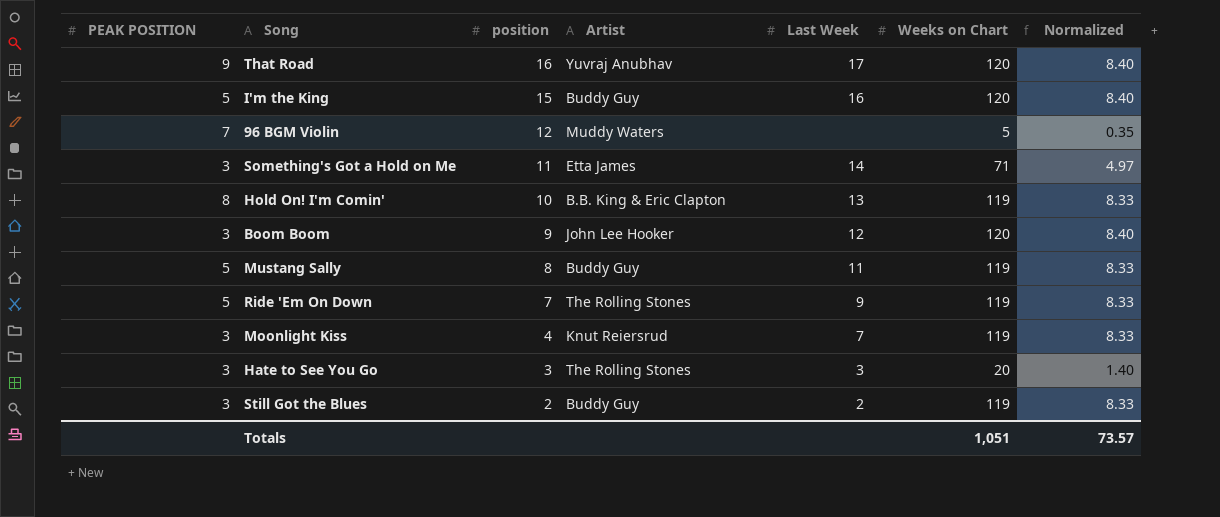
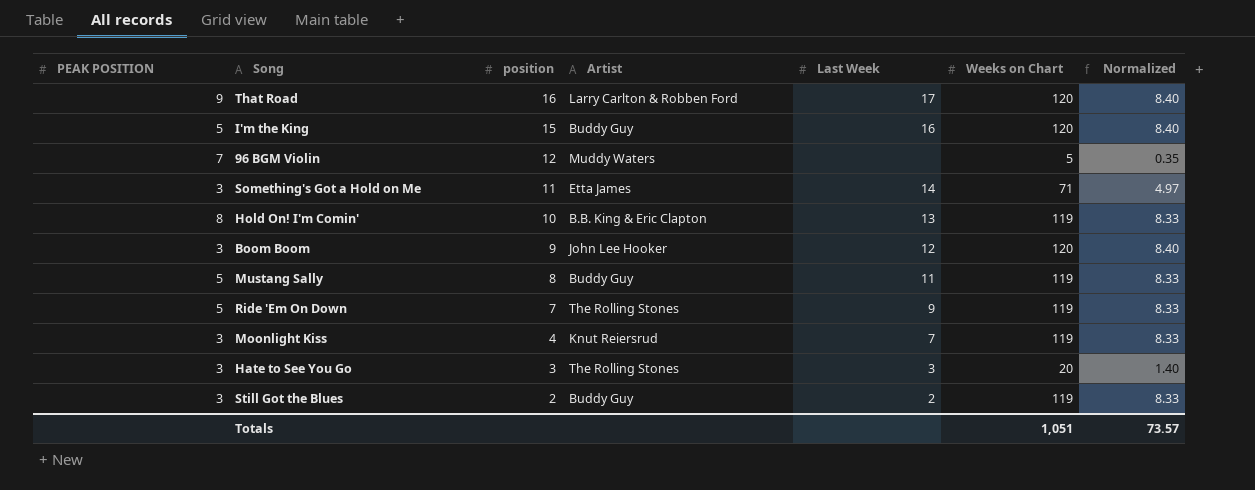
That Road | Artist: Yuvraj Anubhav -> Larry Carlton & Robben Ford

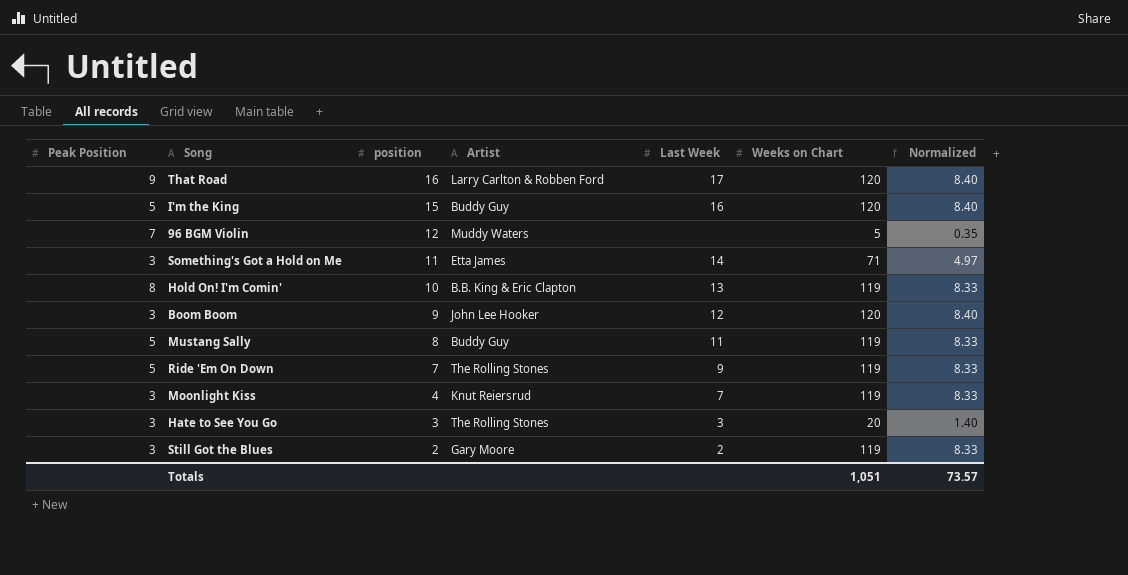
column name: PEAK POSITION -> Peak Position
Still Got the Blues | Artist: Buddy Guy -> Gary Moore

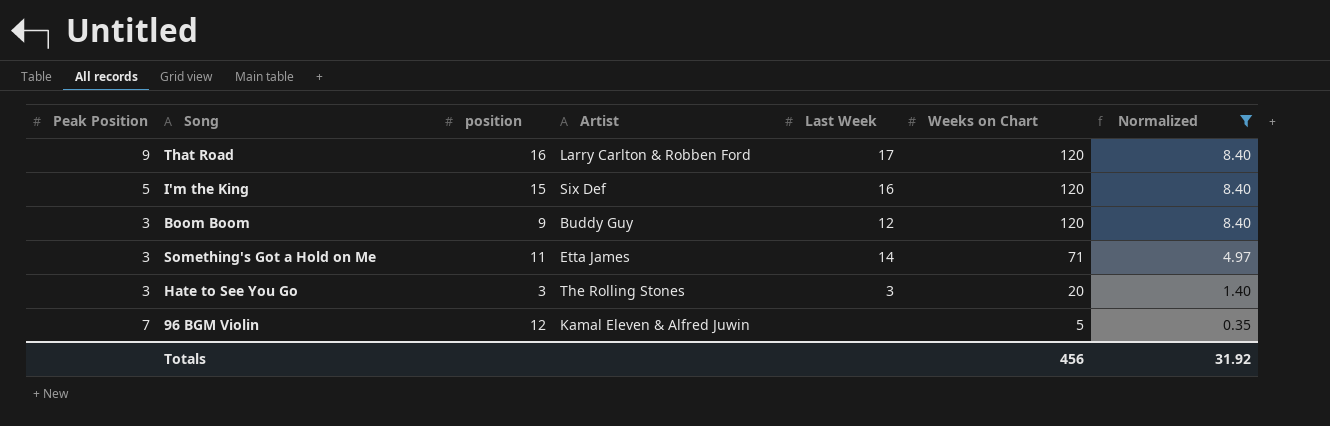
filter: none -> Normalized != 8.33
row order: position descending -> Weeks on Chart descending
I'm the King | Artist: Buddy Guy -> Six Def
Boom Boom | Artist: John Lee Hooker -> Buddy Guy
96 BGM Violin | Artist: Muddy Waters -> Kamal Eleven & Alfred Juwin
Totals | Weeks on Chart: 1,051 -> 456
Totals | Normalized: 73.57 -> 31.92

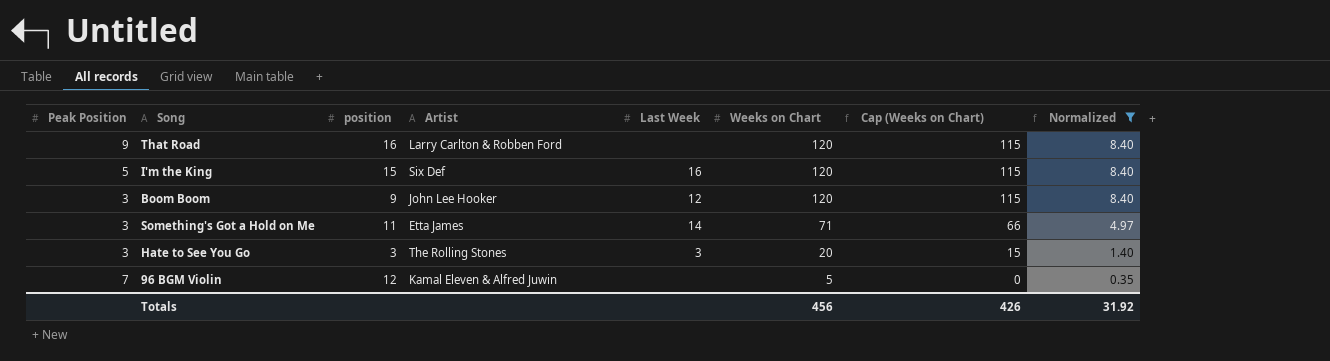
column Cap (Weeks on Chart) | formula: none -> [Weeks on Chart] - 5
That Road | Last Week: 17 -> none
Boom Boom | Artist: Buddy Guy -> John Lee Hooker

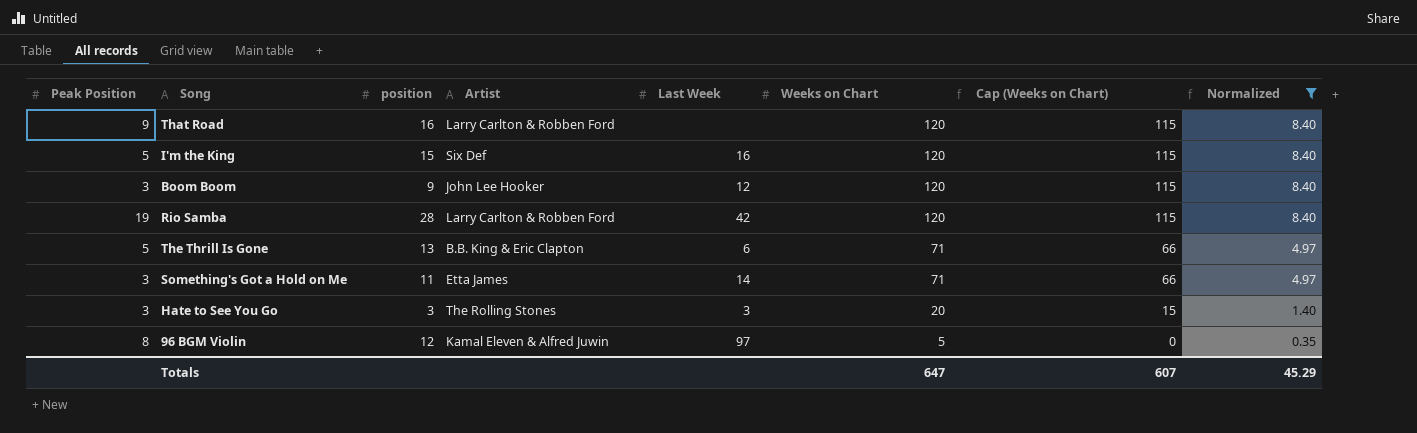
row Rio Samba: none -> 19 | 28 | Larry Carlton & Robben Ford | 42 | 120 | 115 | 8.40
row The Thrill Is Gone: none -> 5 | 13 | B.B. King & Eric Clapton | 6 | 71 | 66 | 4.97
96 BGM Violin | Peak Position: 7 -> 8
96 BGM Violin | Last Week: none -> 97
Totals | Weeks on Chart: 456 -> 647
Totals | Cap (Weeks on Chart): 426 -> 607
Totals | Normalized: 31.92 -> 45.29

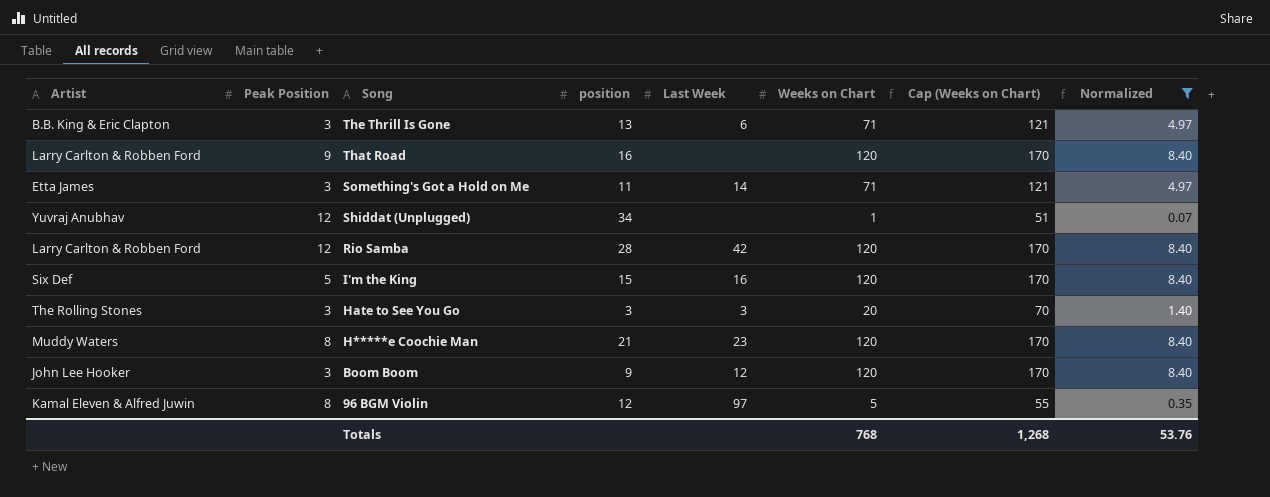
row order: Weeks on Chart descending -> Song descending
column Artist | position: 4 -> 1
column Cap (Weeks on Chart) | formula: [Weeks on Chart] - 5 -> [Weeks on Chart] + 50
The Thrill Is Gone | Peak Position: 5 -> 3
row Shiddat (Unplugged): none -> Yuvraj Anubhav | 12 | 34 | none | 1 | 51 | 0.07
Rio Samba | Peak Position: 19 -> 12
row H*****e Coochie Man: none -> Muddy Waters | 8 | 21 | 23 | 120 | 170 | 8.40
Totals | Weeks on Chart: 647 -> 768
Totals | Cap (Weeks on Chart): 607 -> 1,268
Totals | Normalized: 45.29 -> 53.76

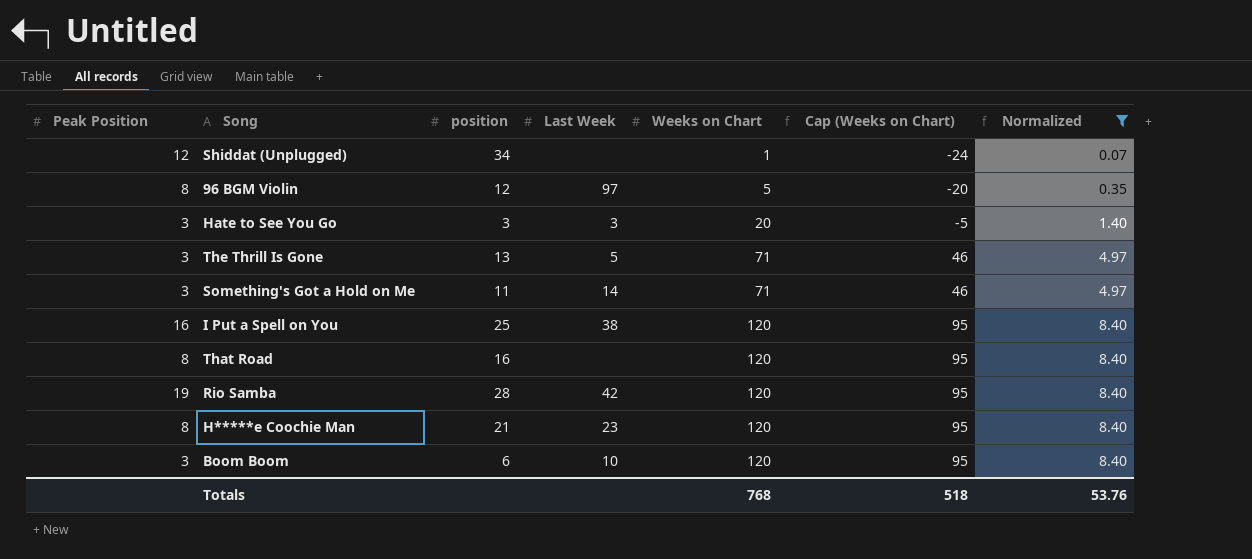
row order: Song descending -> Weeks on Chart ascending
column Artist | position: 1 -> none
column Cap (Weeks on Chart) | formula: [Weeks on Chart] + 50 -> [Weeks on Chart] - 25
row I'm the King: Six Def | 5 | 15 | 16 | 120 | 170 | 8.40 -> none
The Thrill Is Gone | Last Week: 6 -> 5
row I Put a Spell on You: none -> 16 | 25 | 38 | 120 | 95 | 8.40
That Road | Peak Position: 9 -> 8
Rio Samba | Peak Position: 12 -> 19
Boom Boom | position: 9 -> 6
Boom Boom | Last Week: 12 -> 10
Totals | Cap (Weeks on Chart): 1,268 -> 518

